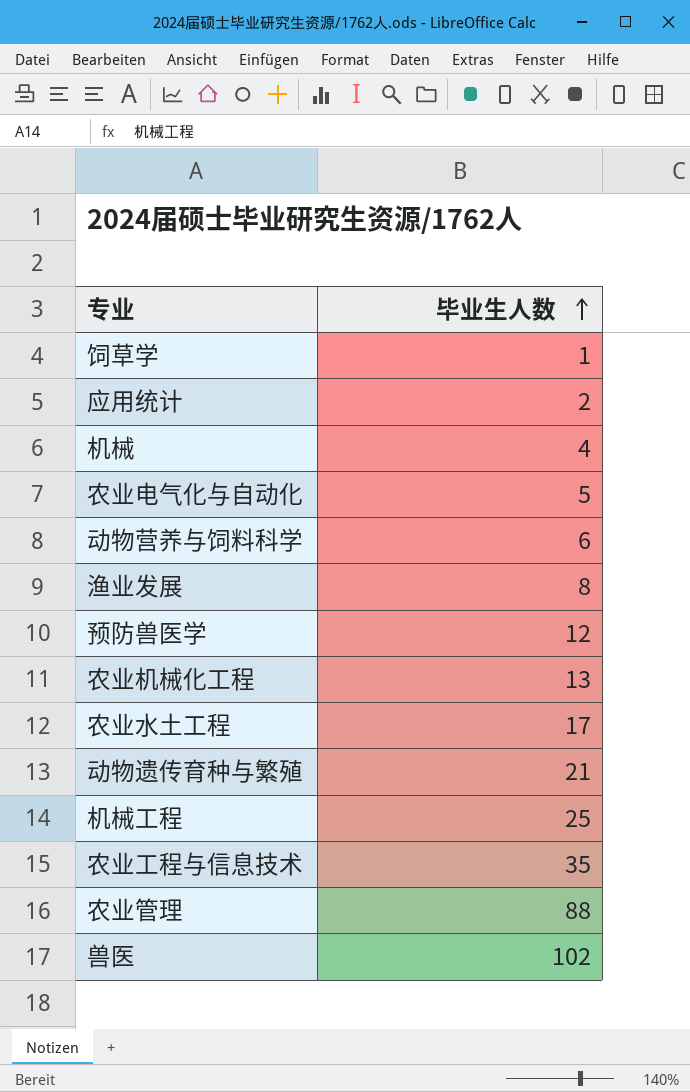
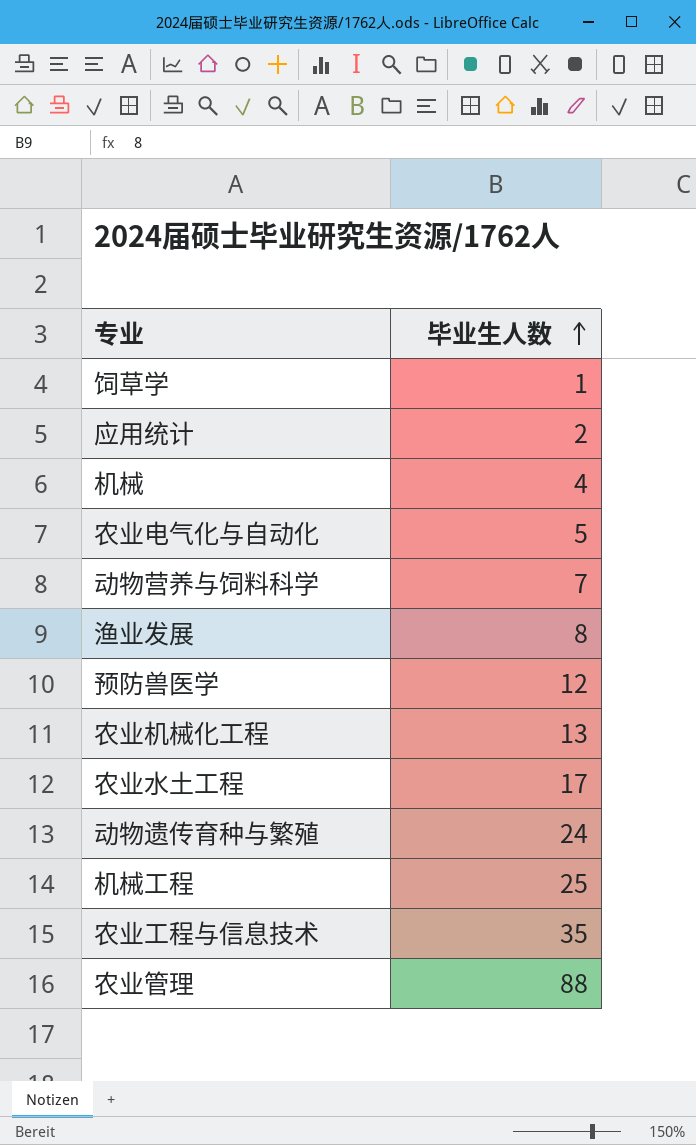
row 兽医: 102 -> none
动物营养与饲料科学 | 毕业生人数: 6 -> 7
动物遗传育种与繁殖 | 毕业生人数: 21 -> 24

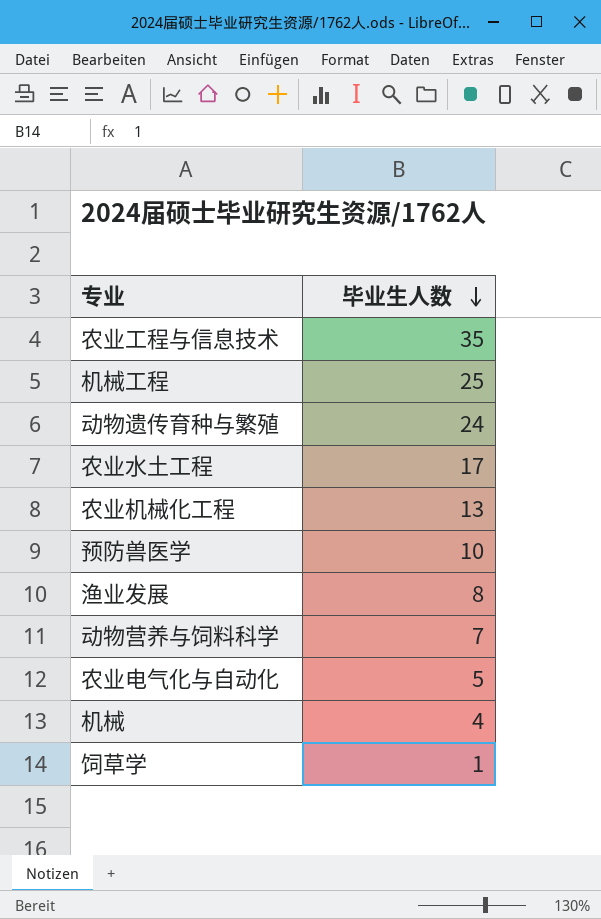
row order: 毕业生人数 ascending -> 毕业生人数 descending
row 应用统计: 2 -> none
row 农业管理: 88 -> none
预防兽医学 | 毕业生人数: 12 -> 10

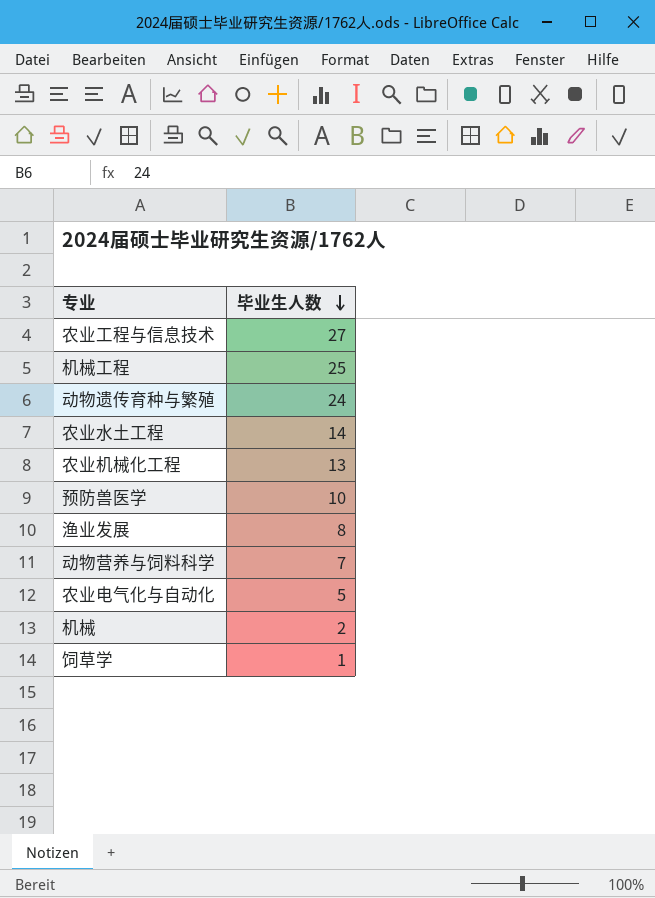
农业工程与信息技术 | 毕业生人数: 35 -> 27
农业水土工程 | 毕业生人数: 17 -> 14
机械 | 毕业生人数: 4 -> 2

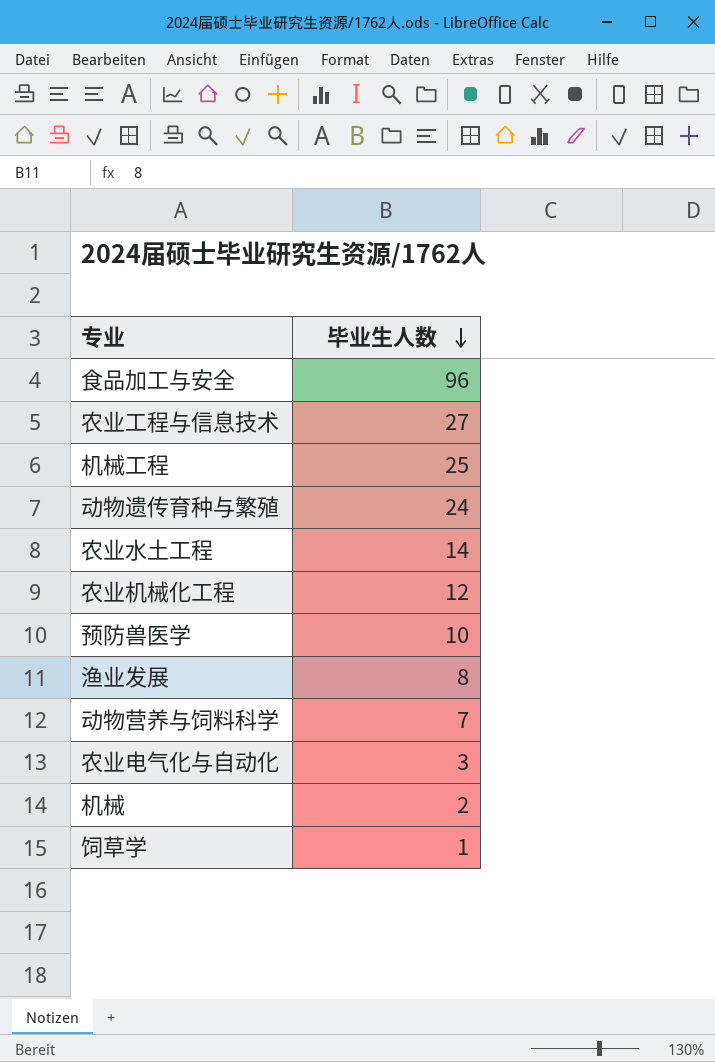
row 食品加工与安全: none -> 96
农业机械化工程 | 毕业生人数: 13 -> 12
农业电气化与自动化 | 毕业生人数: 5 -> 3

